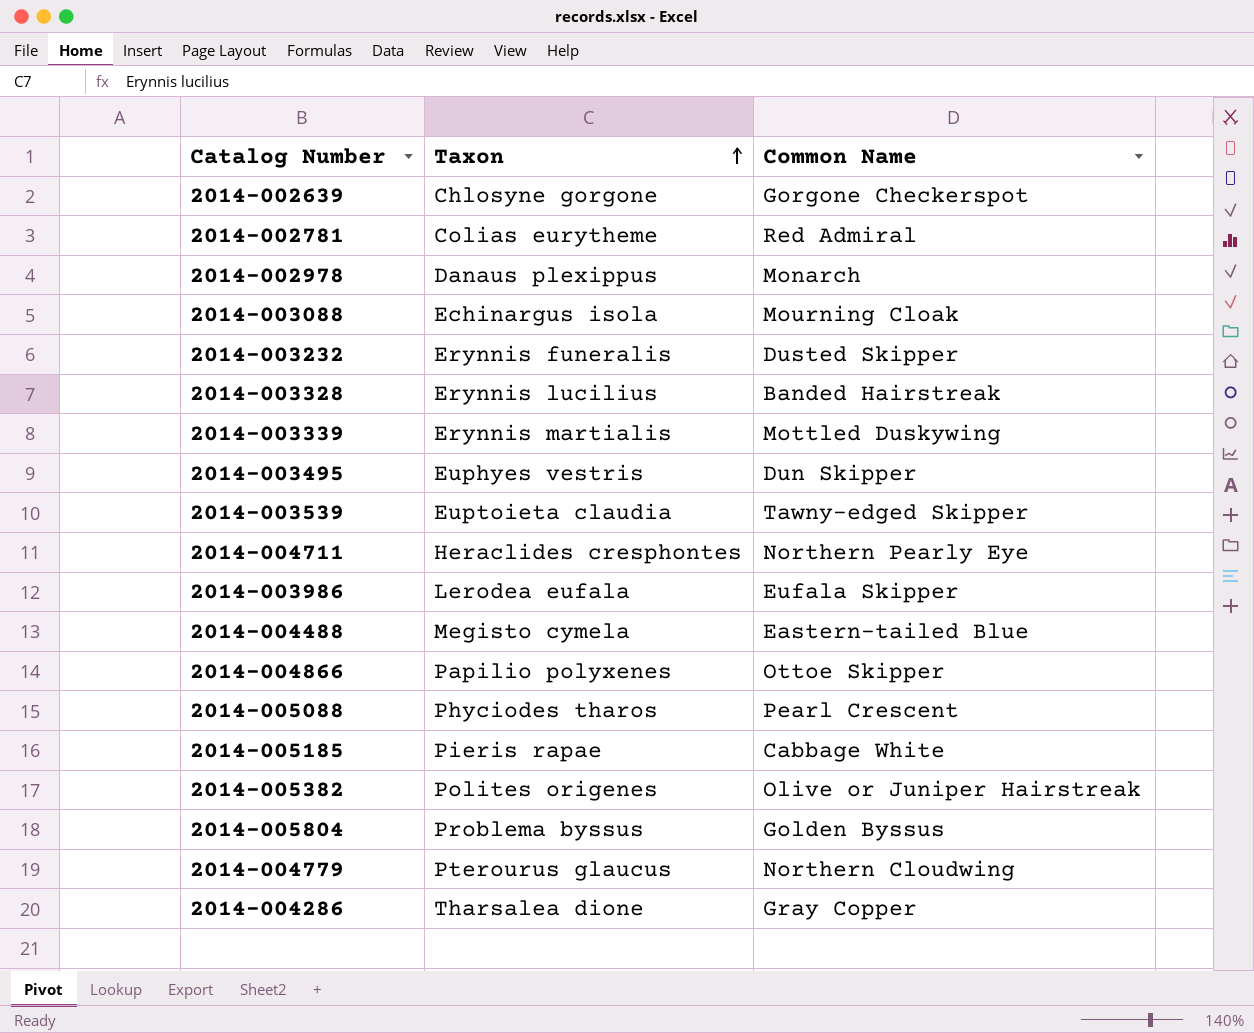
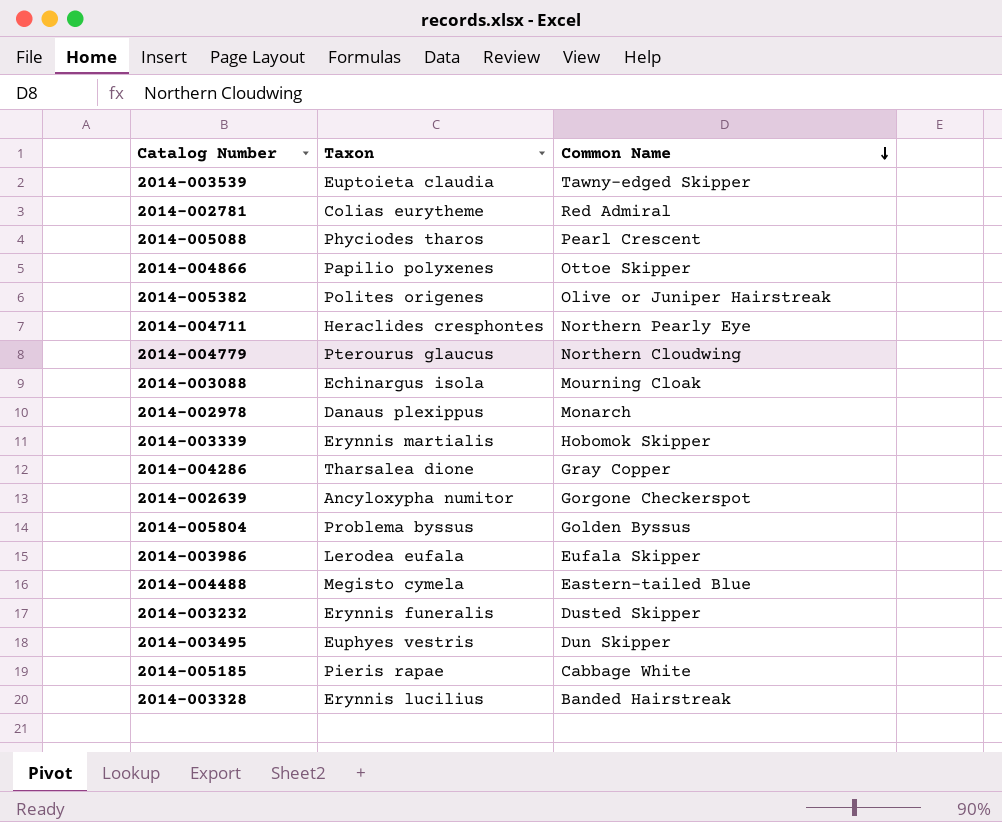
row order: Taxon ascending -> Common Name descending
2014-003339 | Common Name: Mottled Duskywing -> Hobomok Skipper
2014-002639 | Taxon: Chlosyne gorgone -> Ancyloxypha numitor

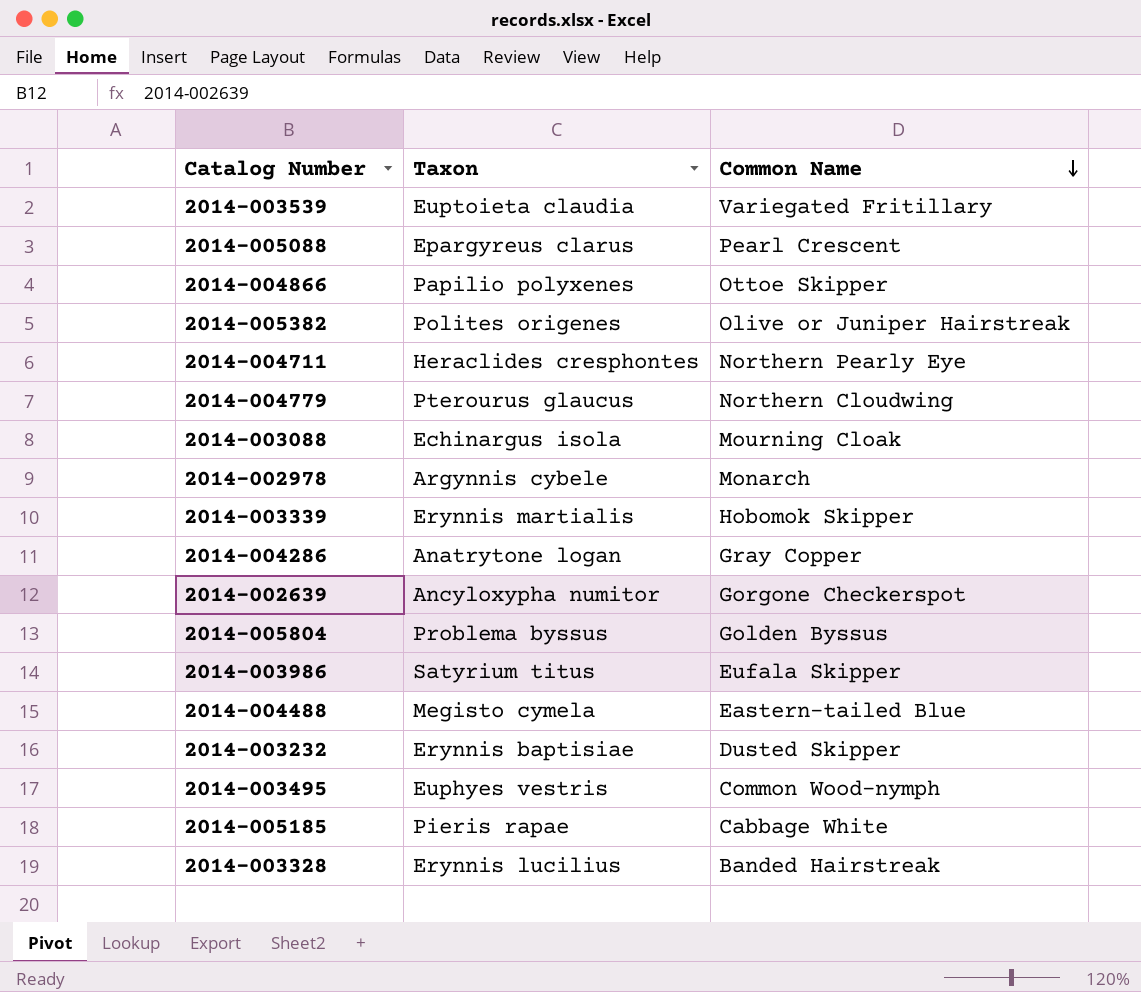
row 2014-002781: Colias eurytheme | Red Admiral -> none
2014-003539 | Common Name: Tawny-edged Skipper -> Variegated Fritillary
2014-005088 | Taxon: Phyciodes tharos -> Epargyreus clarus
2014-002978 | Taxon: Danaus plexippus -> Argynnis cybele
2014-004286 | Taxon: Tharsalea dione -> Anatrytone logan
2014-003986 | Taxon: Lerodea eufala -> Satyrium titus
2014-003232 | Taxon: Erynnis funeralis -> Erynnis baptisiae
2014-003495 | Common Name: Dun Skipper -> Common Wood-nymph

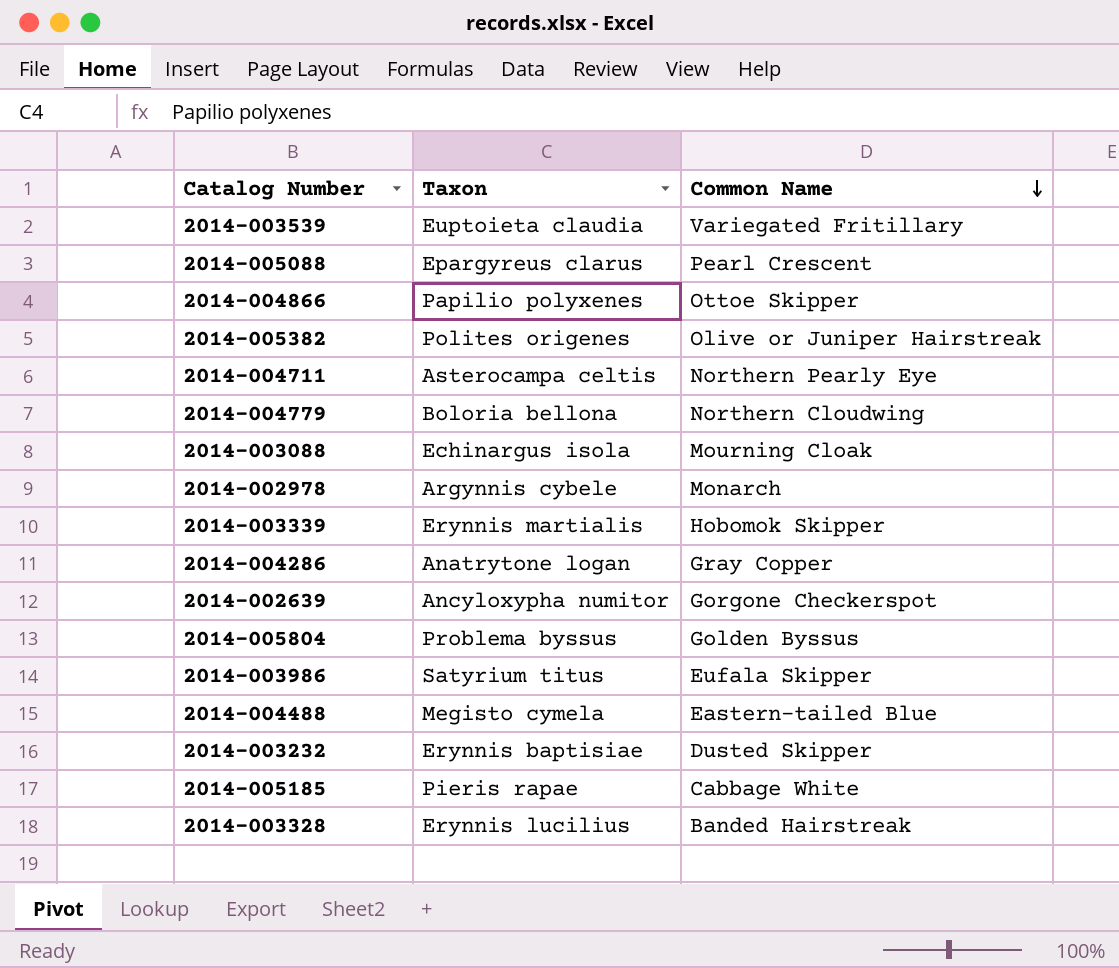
row 2014-003495: Euphyes vestris | Common Wood-nymph -> none
2014-004711 | Taxon: Heraclides cresphontes -> Asterocampa celtis
2014-004779 | Taxon: Pterourus glaucus -> Boloria bellona

